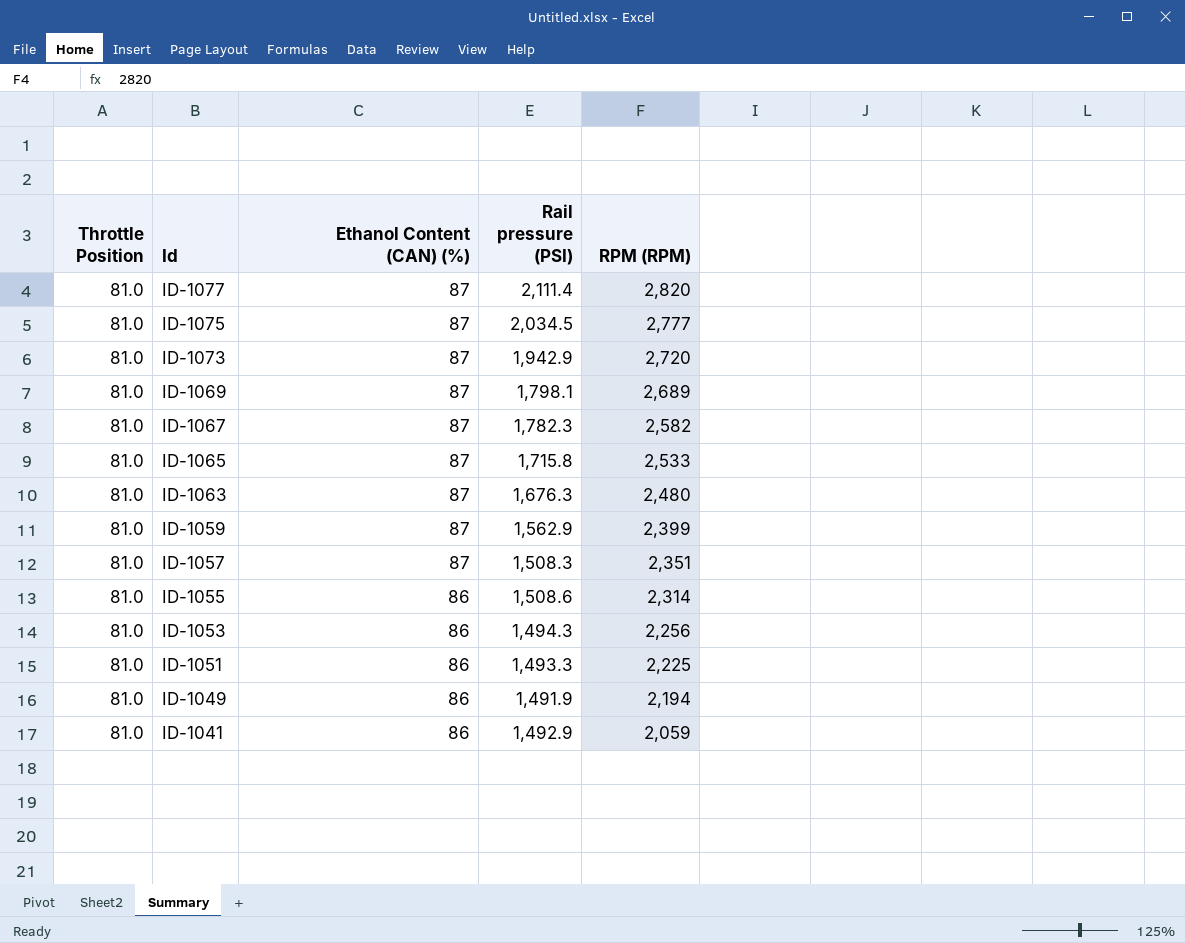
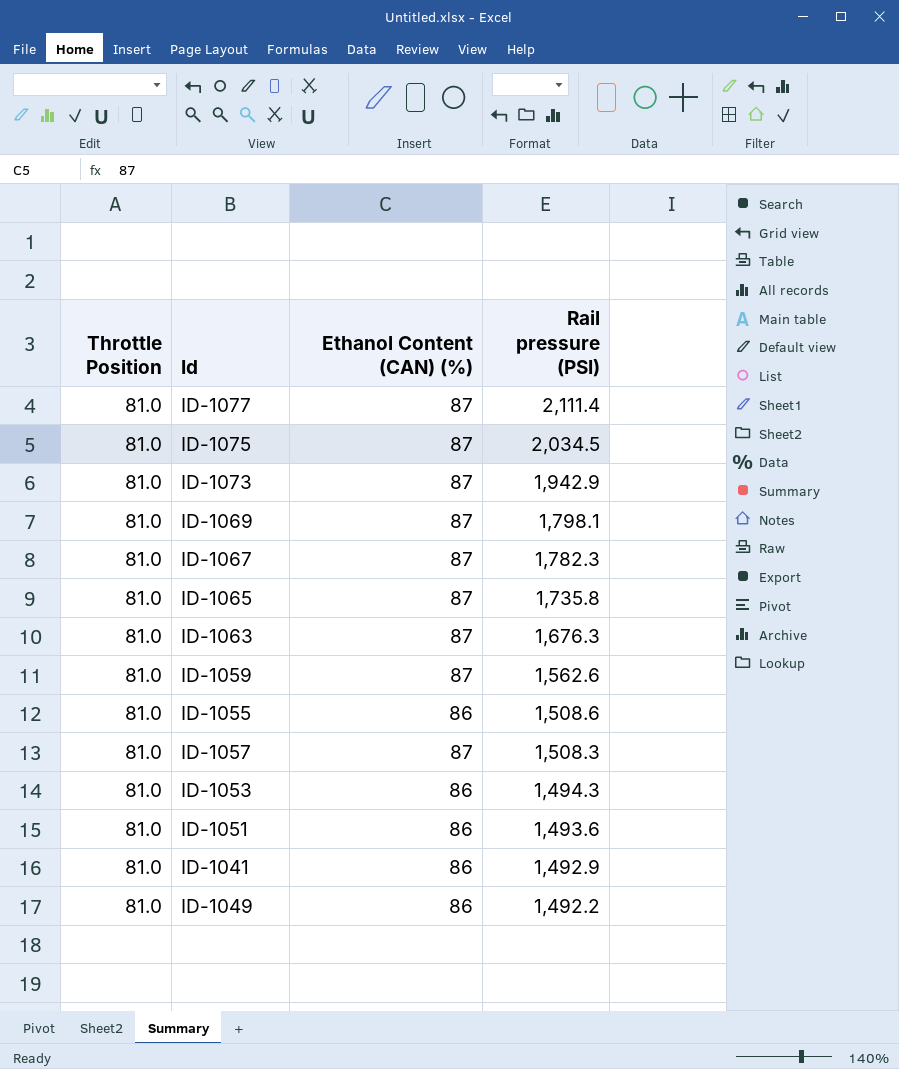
row order: Id descending -> Rail pressure (PSI) descending
column RPM (RPM) | position: 5 -> none
ID-1065 | Rail pressure (PSI): 1,715.8 -> 1,735.8
ID-1059 | Rail pressure (PSI): 1,562.9 -> 1,562.6
ID-1051 | Rail pressure (PSI): 1,493.3 -> 1,493.6
ID-1049 | Rail pressure (PSI): 1,491.9 -> 1,492.2

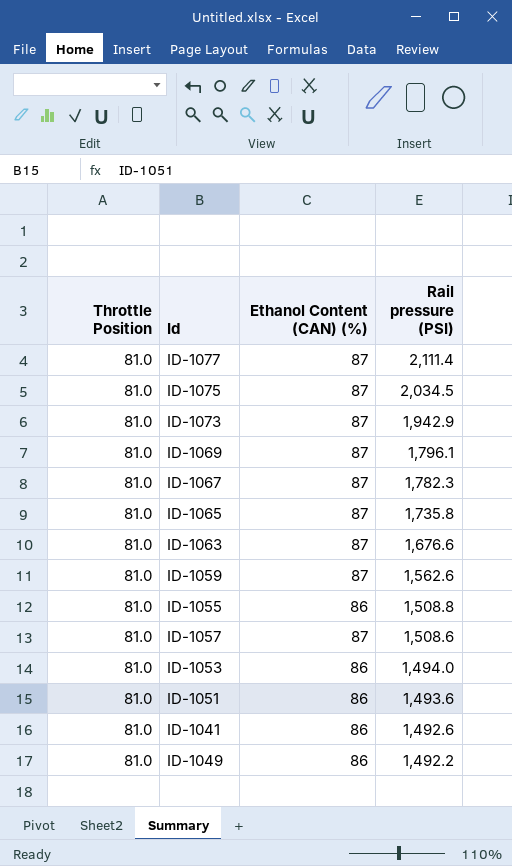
ID-1069 | Rail pressure (PSI): 1,798.1 -> 1,796.1
ID-1063 | Rail pressure (PSI): 1,676.3 -> 1,676.6
ID-1055 | Rail pressure (PSI): 1,508.6 -> 1,508.8
ID-1057 | Rail pressure (PSI): 1,508.3 -> 1,508.6
ID-1053 | Rail pressure (PSI): 1,494.3 -> 1,494.0
ID-1041 | Rail pressure (PSI): 1,492.9 -> 1,492.6

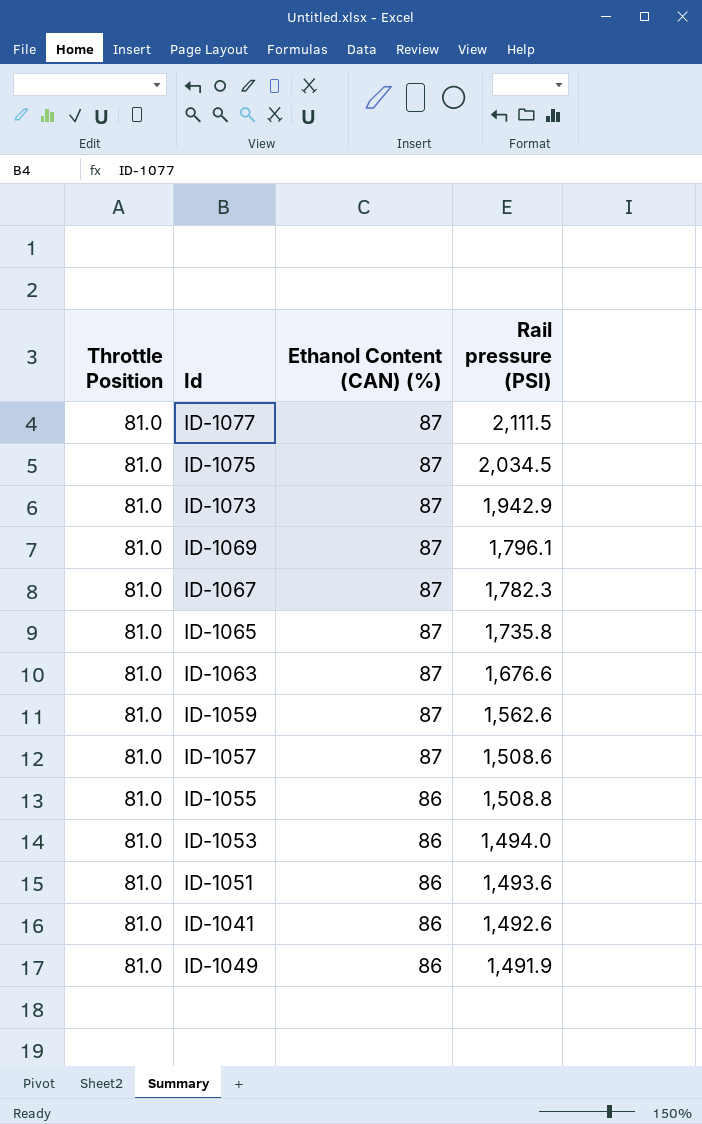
row order: Rail pressure (PSI) descending -> Ethanol Content (CAN) (%) descending
ID-1077 | Rail pressure (PSI): 2,111.4 -> 2,111.5
ID-1049 | Rail pressure (PSI): 1,492.2 -> 1,491.9

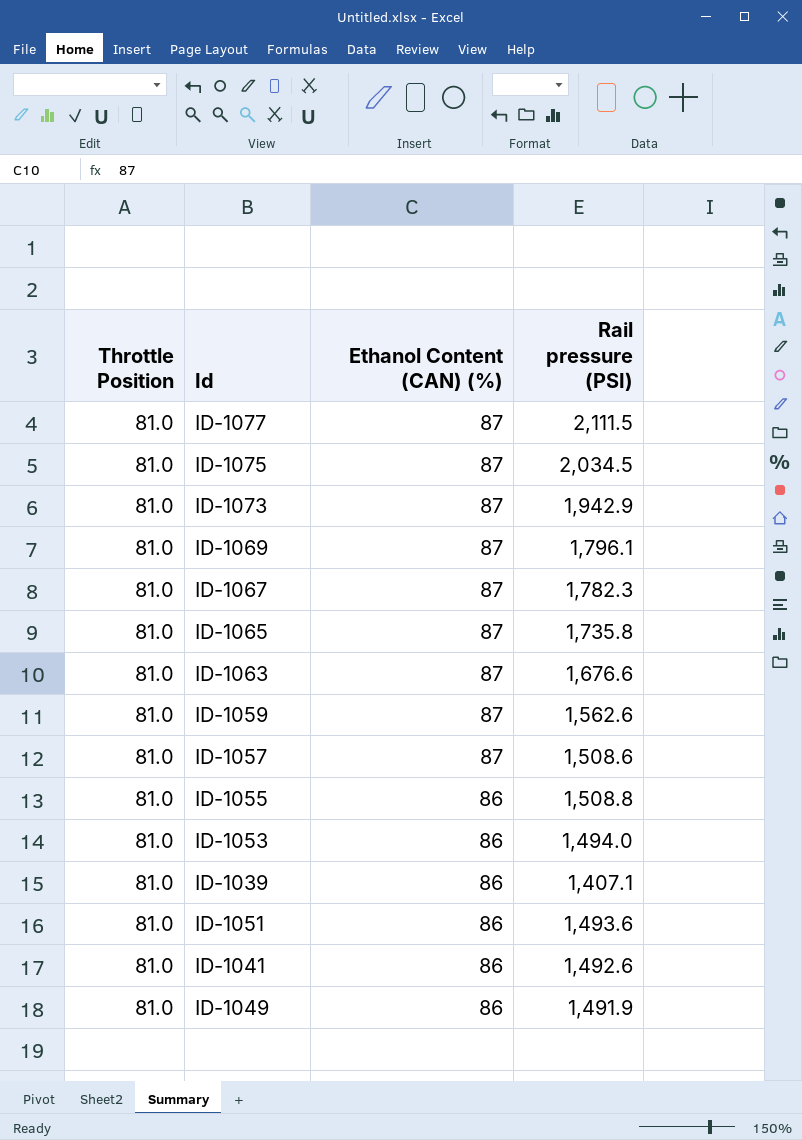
row ID-1039: none -> 81.0 | 86 | 1,407.1

